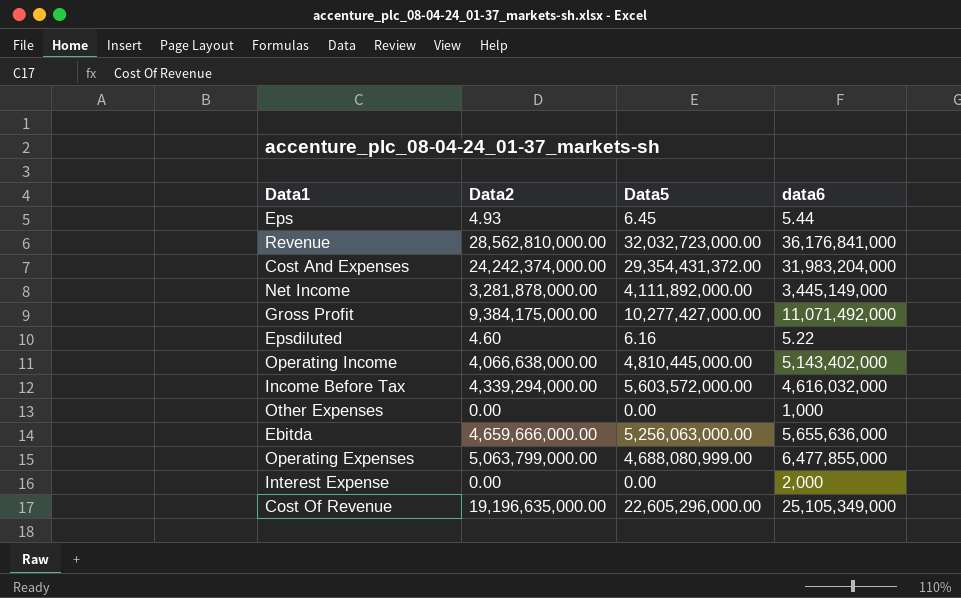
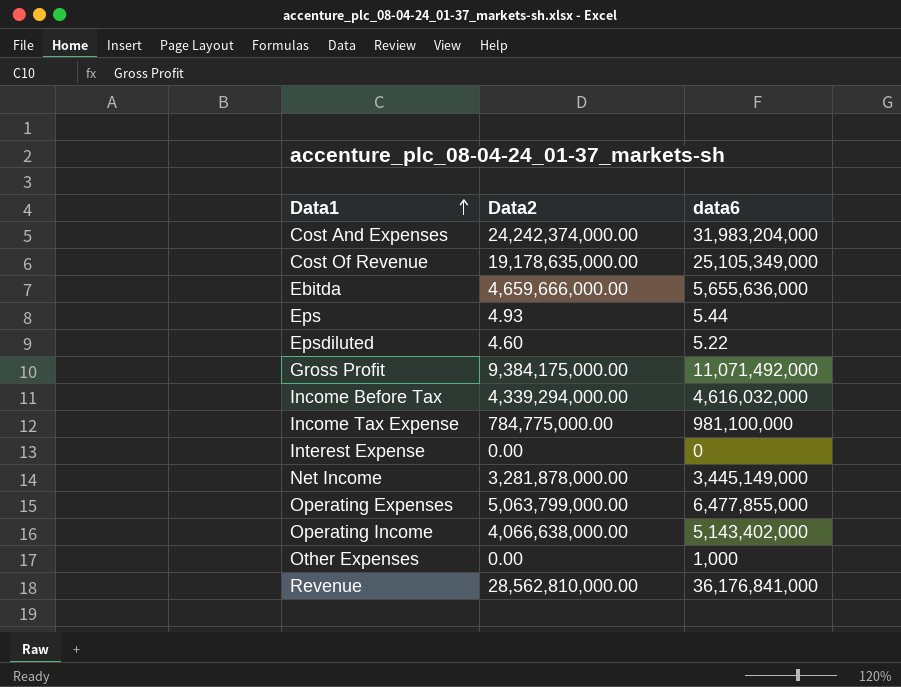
row order: none -> Data1 ascending
column Data5 | position: 3 -> none
Cost Of Revenue | Data2: 19,196,635,000.00 -> 19,178,635,000.00
row Income Tax Expense: none -> 784,775,000.00 | 981,100,000
Interest Expense | data6: 2,000 -> 0

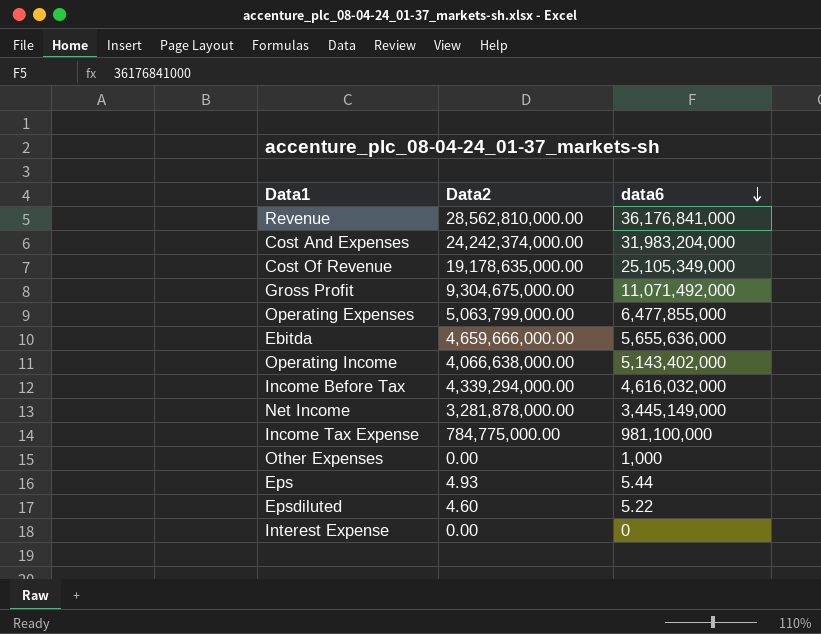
row order: Data1 ascending -> data6 descending
Gross Profit | Data2: 9,384,175,000.00 -> 9,304,675,000.00

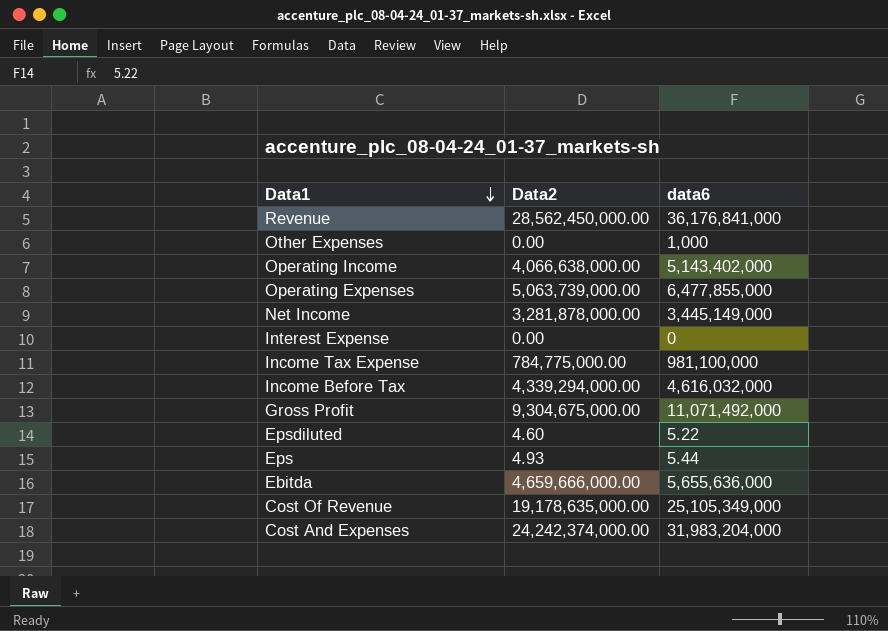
row order: data6 descending -> Data1 descending
Revenue | Data2: 28,562,810,000.00 -> 28,562,450,000.00
Operating Expenses | Data2: 5,063,799,000.00 -> 5,063,739,000.00

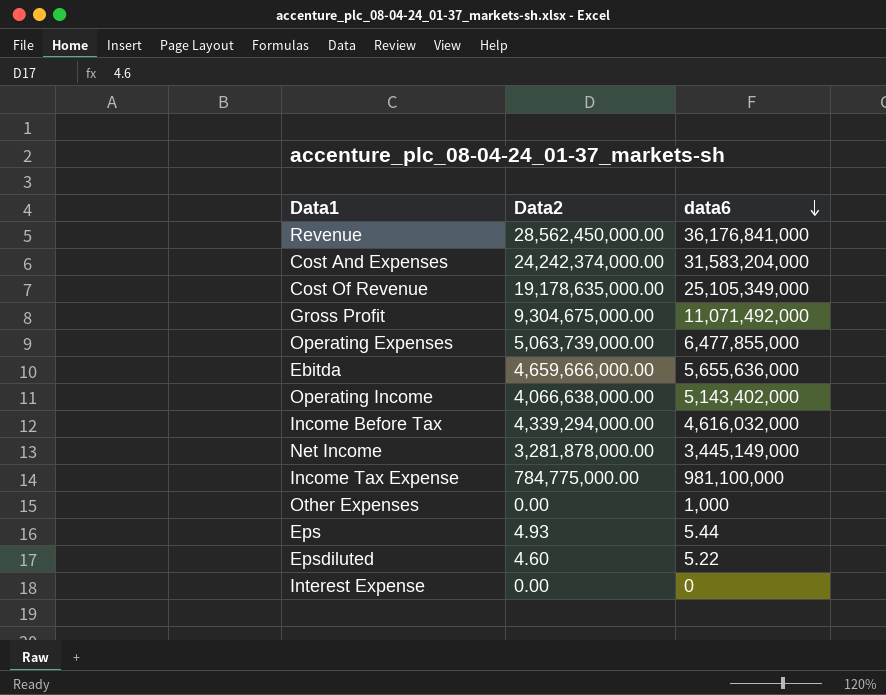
row order: Data1 descending -> data6 descending
Cost And Expenses | data6: 31,983,204,000 -> 31,583,204,000

